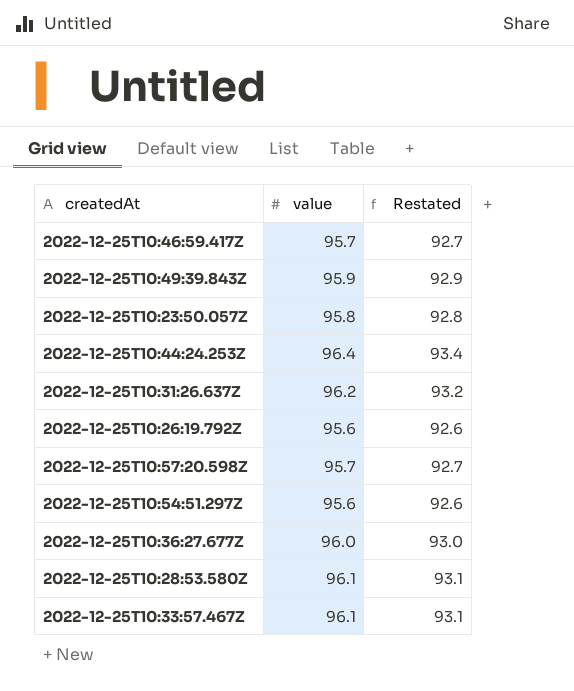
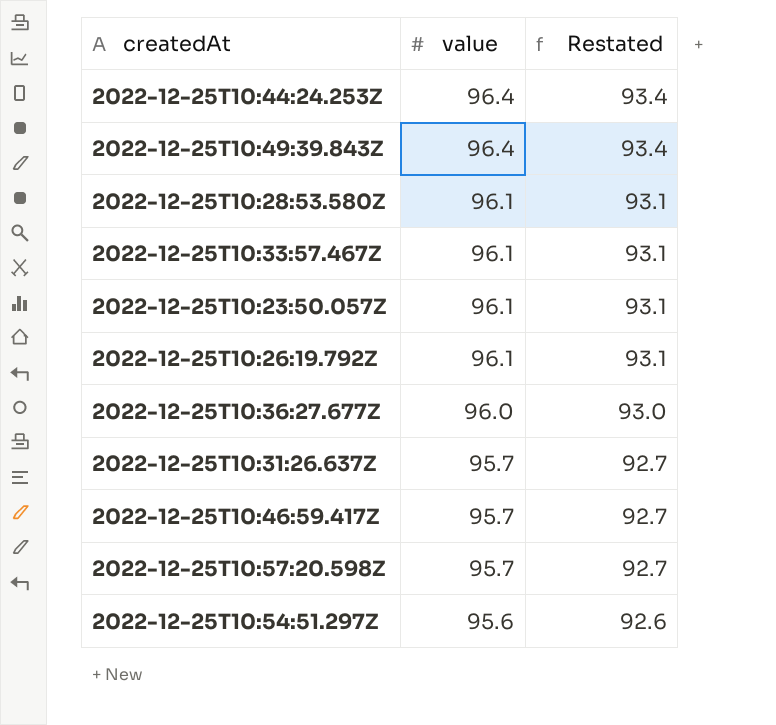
row order: none -> value descending
2022-12-25T10:49:39.843Z | value: 95.9 -> 96.4
2022-12-25T10:49:39.843Z | Restated: 92.9 -> 93.4
2022-12-25T10:23:50.057Z | value: 95.8 -> 96.1
2022-12-25T10:23:50.057Z | Restated: 92.8 -> 93.1
2022-12-25T10:26:19.792Z | value: 95.6 -> 96.1
2022-12-25T10:26:19.792Z | Restated: 92.6 -> 93.1
2022-12-25T10:31:26.637Z | value: 96.2 -> 95.7
2022-12-25T10:31:26.637Z | Restated: 93.2 -> 92.7

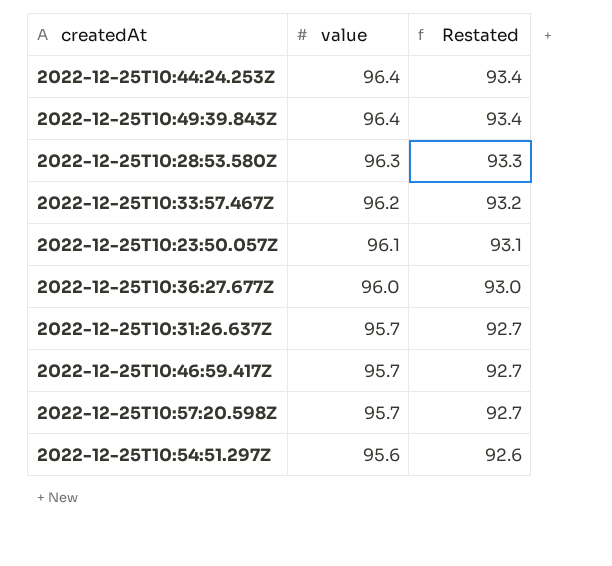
row 2022-12-25T10:26:19.792Z: 96.1 | 93.1 -> none
2022-12-25T10:28:53.580Z | value: 96.1 -> 96.3
2022-12-25T10:28:53.580Z | Restated: 93.1 -> 93.3
2022-12-25T10:33:57.467Z | value: 96.1 -> 96.2
2022-12-25T10:33:57.467Z | Restated: 93.1 -> 93.2

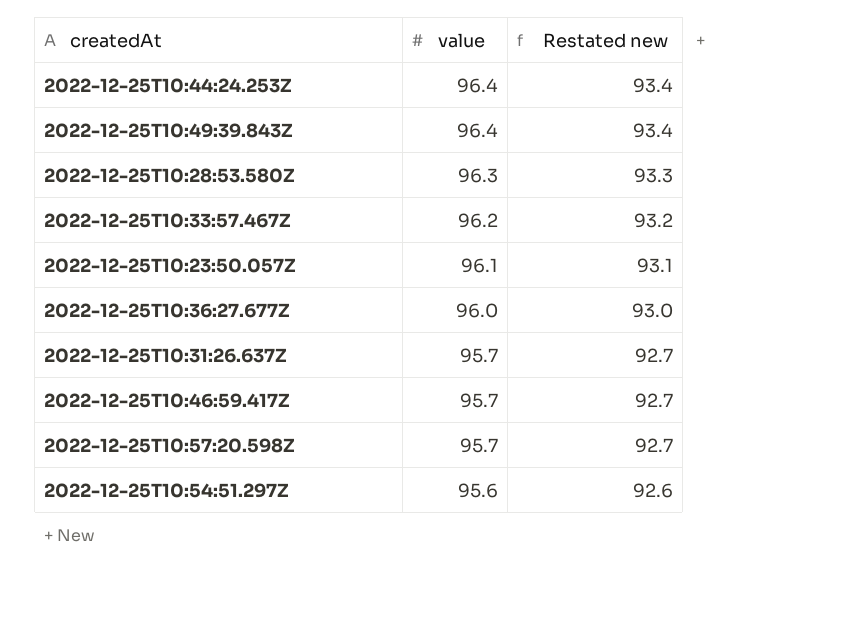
column name: Restated -> Restated new

